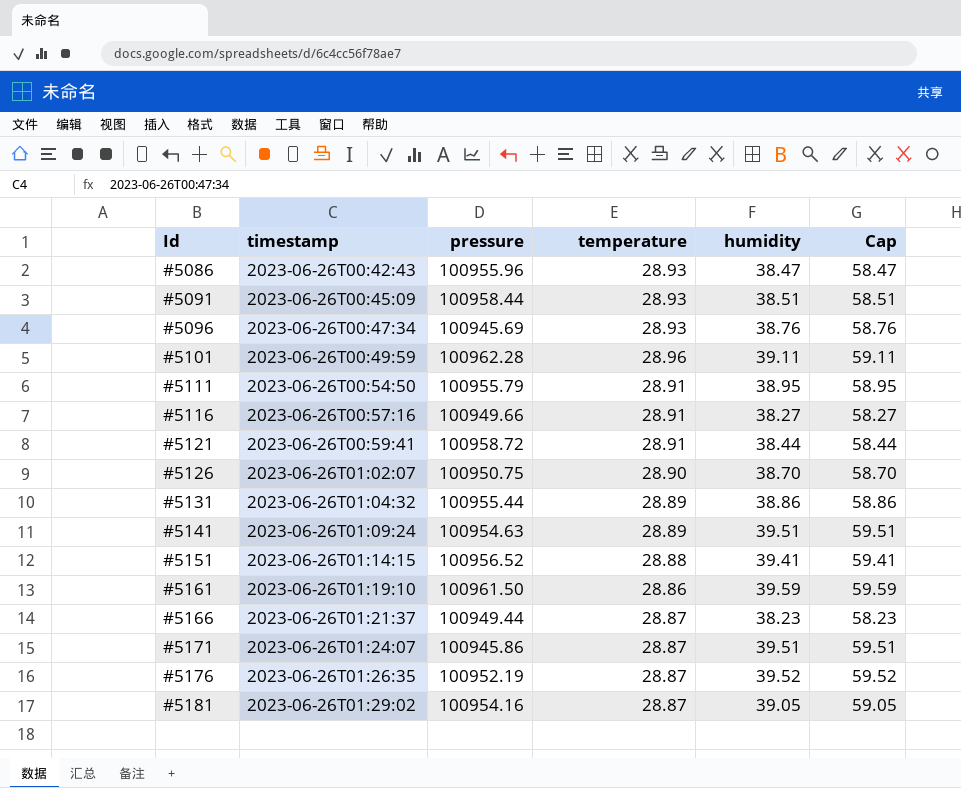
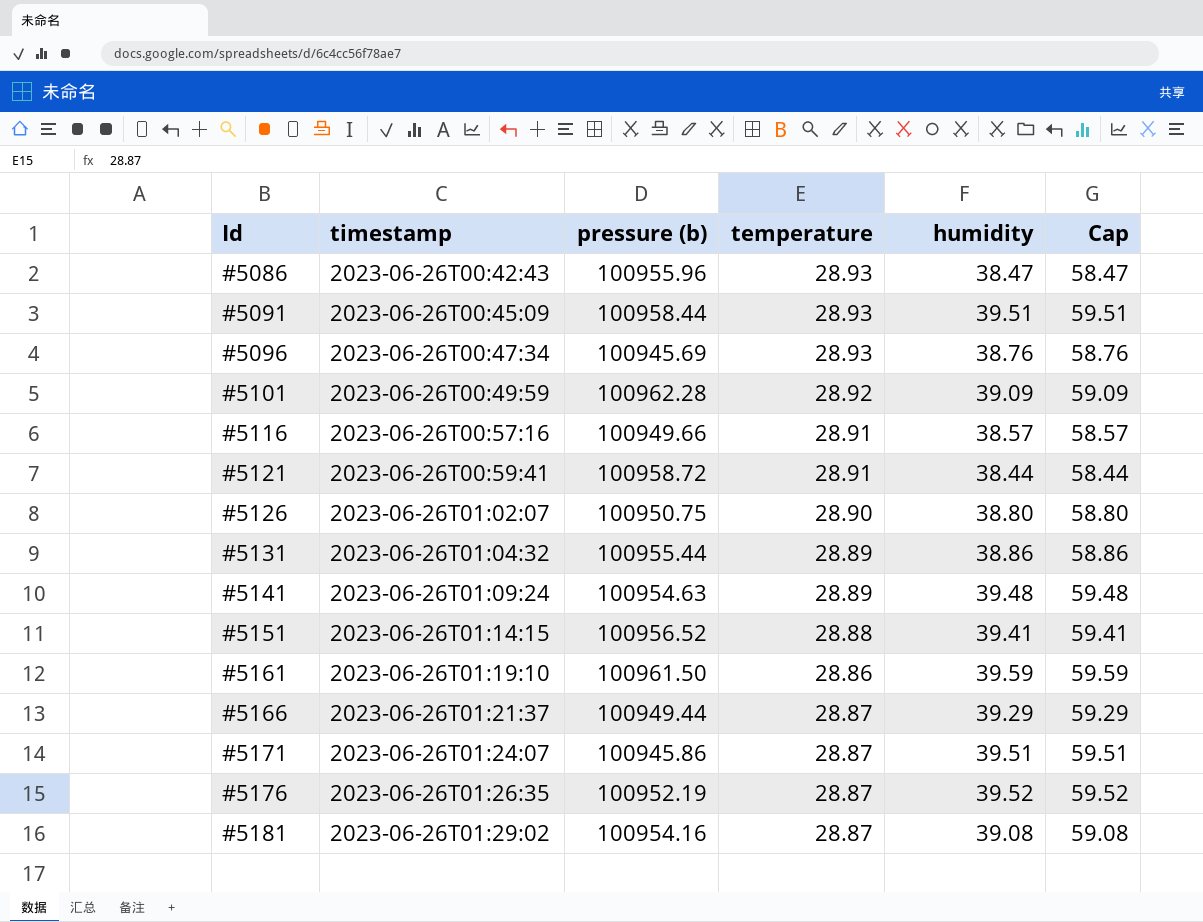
column name: pressure -> pressure (b)
row #5111: 2023-06-26T00:54:50 | 100955.79 | 28.91 | 38.95 | 58.95 -> none
#5091 | humidity: 38.51 -> 39.51
#5091 | Cap: 58.51 -> 59.51
#5101 | temperature: 28.96 -> 28.92
#5101 | humidity: 39.11 -> 39.09
#5101 | Cap: 59.11 -> 59.09
#5116 | humidity: 38.27 -> 38.57
#5116 | Cap: 58.27 -> 58.57
#5126 | humidity: 38.70 -> 38.80
#5126 | Cap: 58.70 -> 58.80
#5141 | humidity: 39.51 -> 39.48
#5141 | Cap: 59.51 -> 59.48
#5166 | humidity: 38.23 -> 39.29
#5166 | Cap: 58.23 -> 59.29
#5181 | humidity: 39.05 -> 39.08
#5181 | Cap: 59.05 -> 59.08

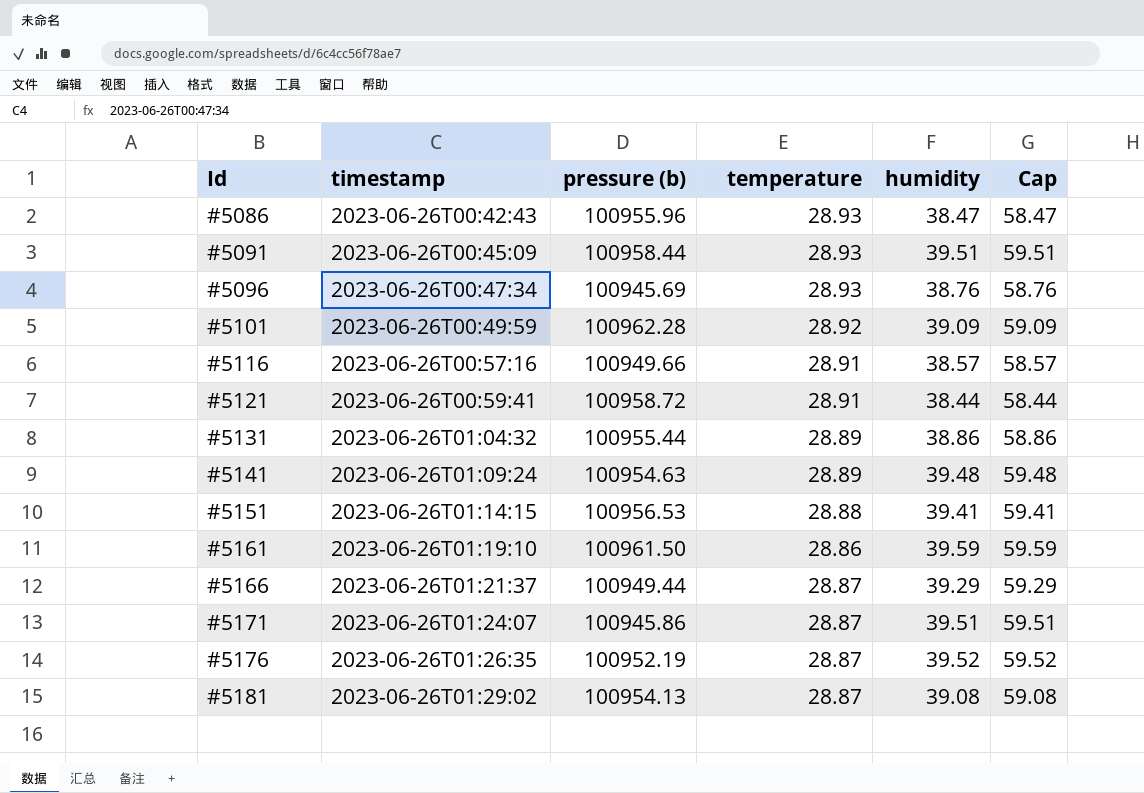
row #5126: 2023-06-26T01:02:07 | 100950.75 | 28.90 | 38.80 | 58.80 -> none
#5151 | pressure (b): 100956.52 -> 100956.53
#5181 | pressure (b): 100954.16 -> 100954.13

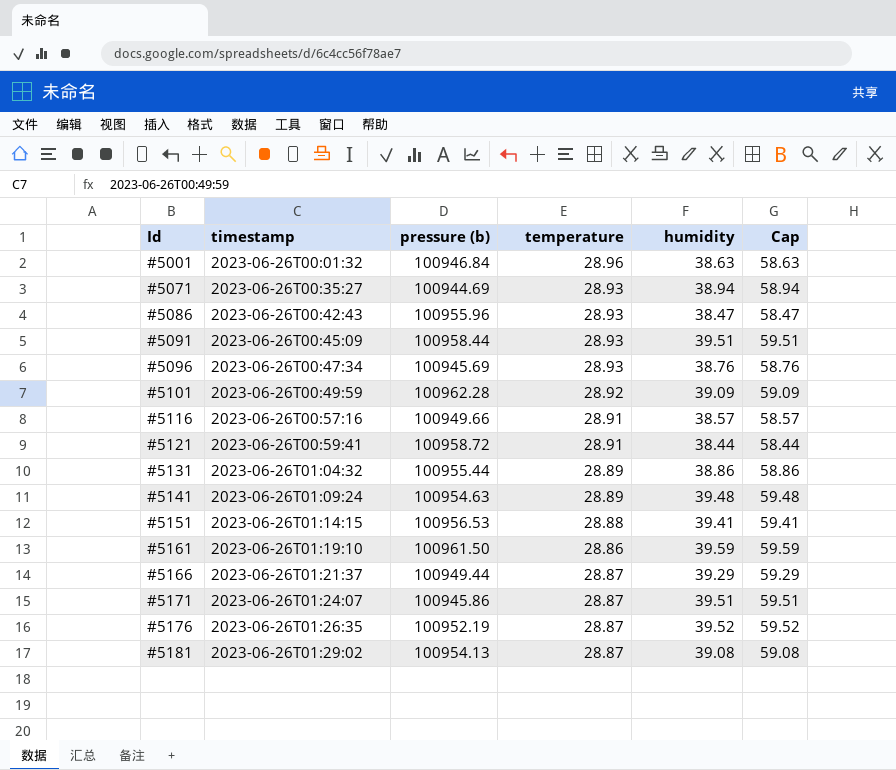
row #5001: none -> 2023-06-26T00:01:32 | 100946.84 | 28.96 | 38.63 | 58.63
row #5071: none -> 2023-06-26T00:35:27 | 100944.69 | 28.93 | 38.94 | 58.94

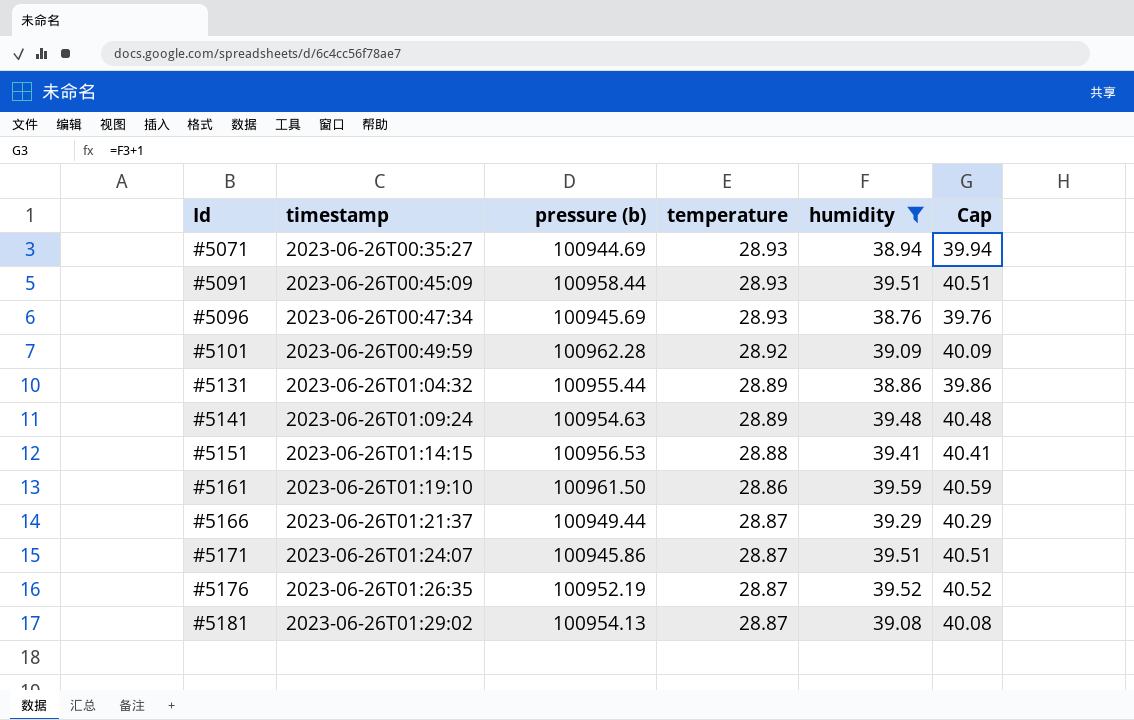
filter: none -> humidity >= 38.76
column Cap | formula: [humidity] + 20 -> [humidity] + 1

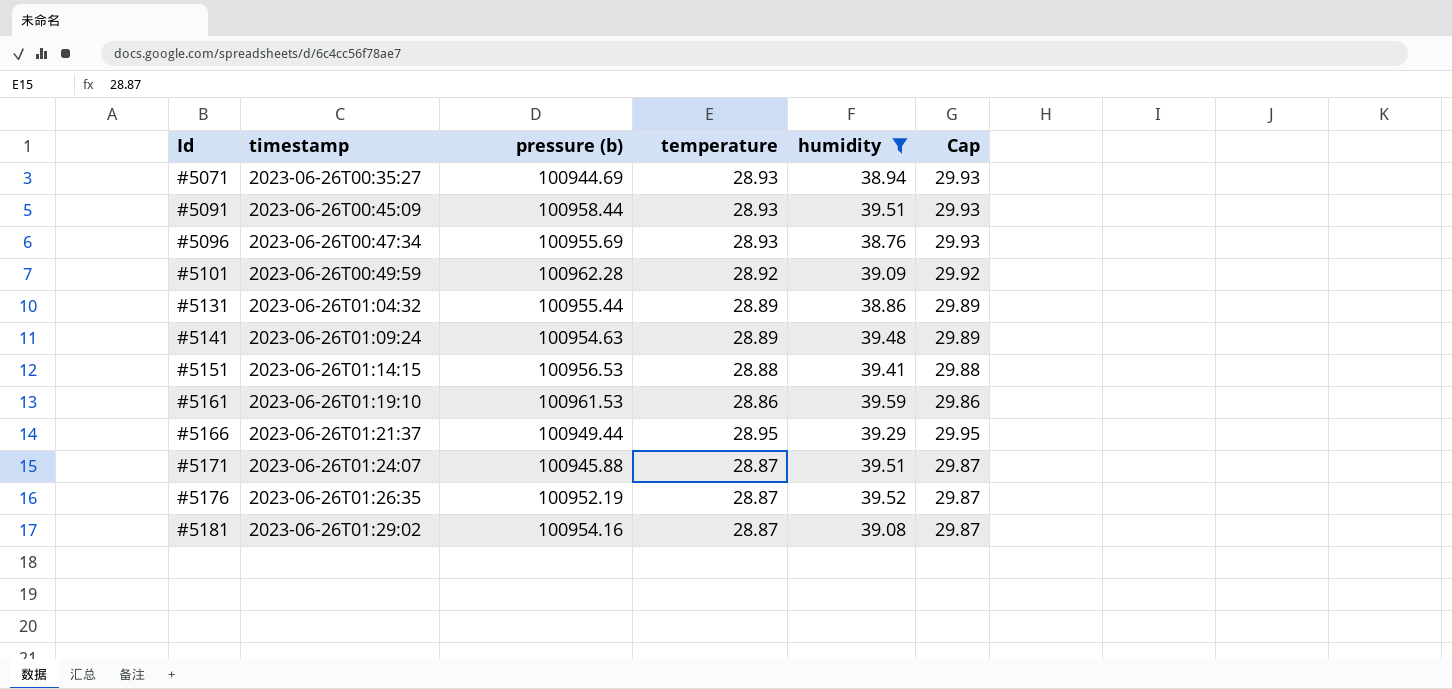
column Cap | formula: [humidity] + 1 -> [temperature] + 1
#5096 | pressure (b): 100945.69 -> 100955.69
#5161 | pressure (b): 100961.50 -> 100961.53
#5166 | temperature: 28.87 -> 28.95
#5171 | pressure (b): 100945.86 -> 100945.88
#5181 | pressure (b): 100954.13 -> 100954.16

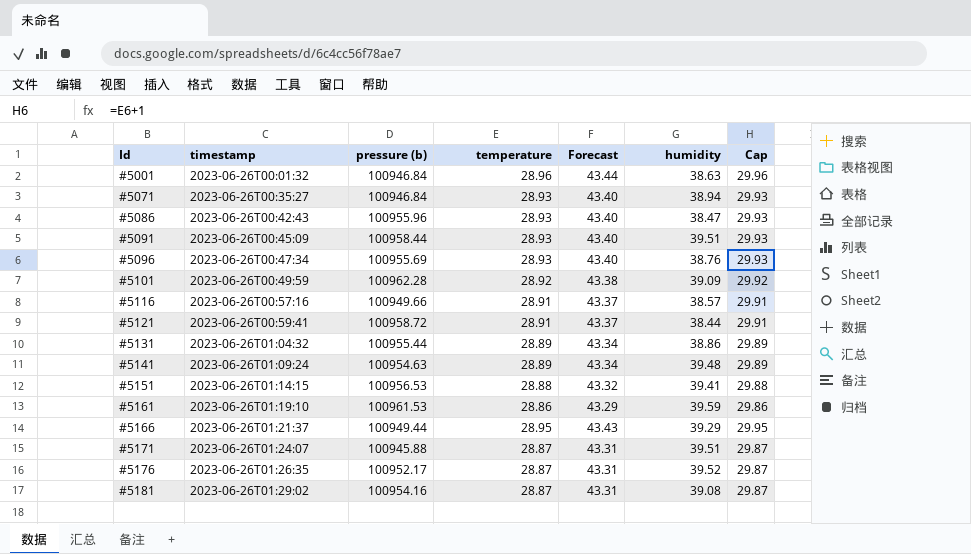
filter: humidity >= 38.76 -> none
column Forecast | formula: none -> [temperature] * 1.5
#5071 | pressure (b): 100944.69 -> 100946.84
#5176 | pressure (b): 100952.19 -> 100952.17

